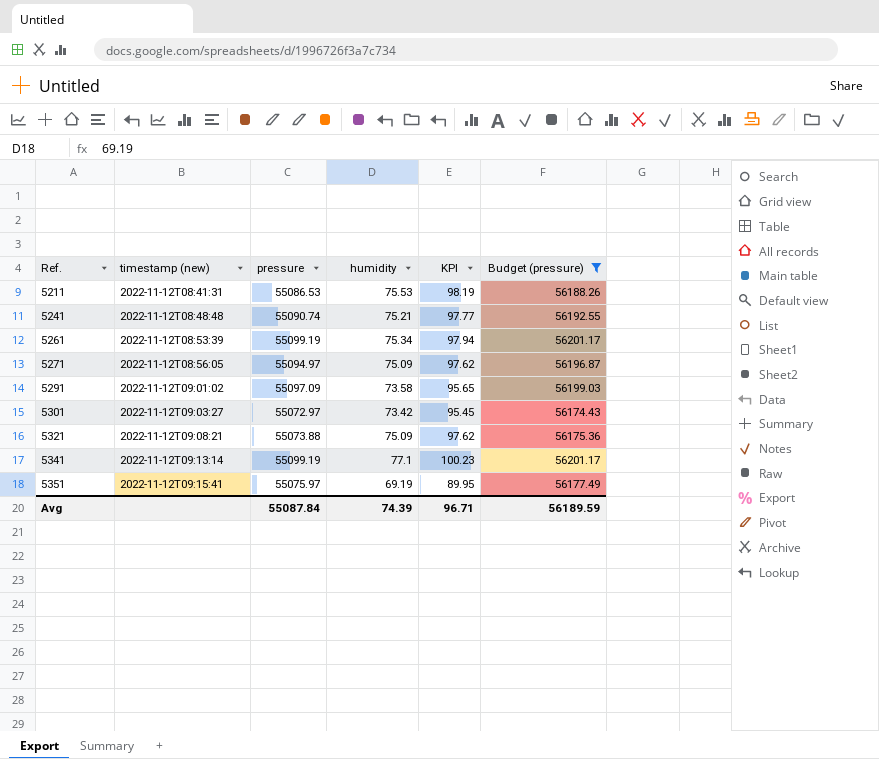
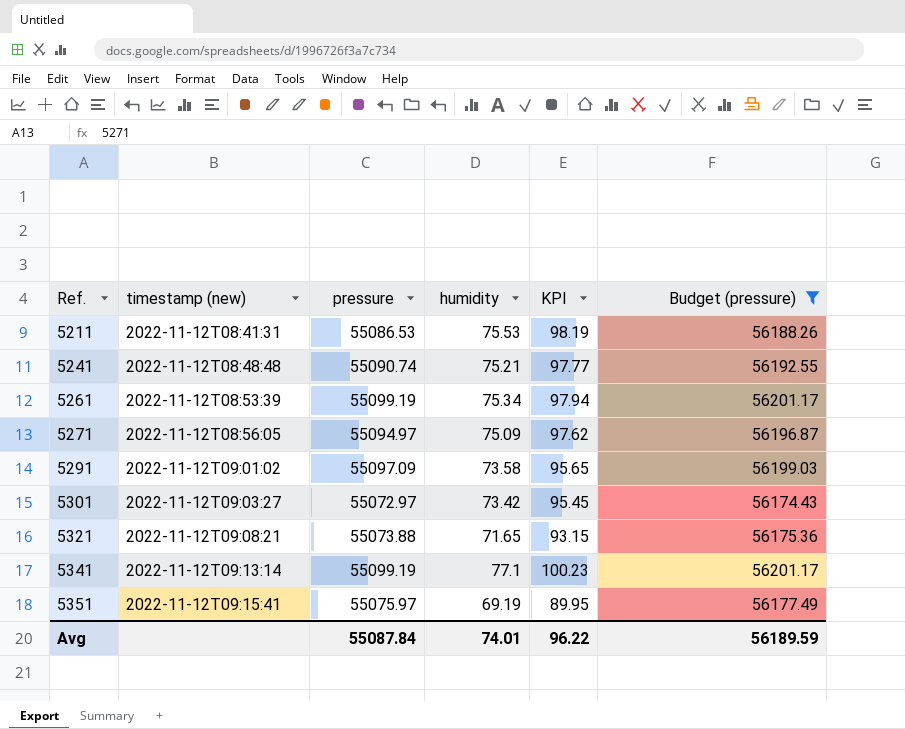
5321 | humidity: 75.09 -> 71.65
5321 | KPI: 97.62 -> 93.15
Avg | humidity: 74.39 -> 74.01
Avg | KPI: 96.71 -> 96.22

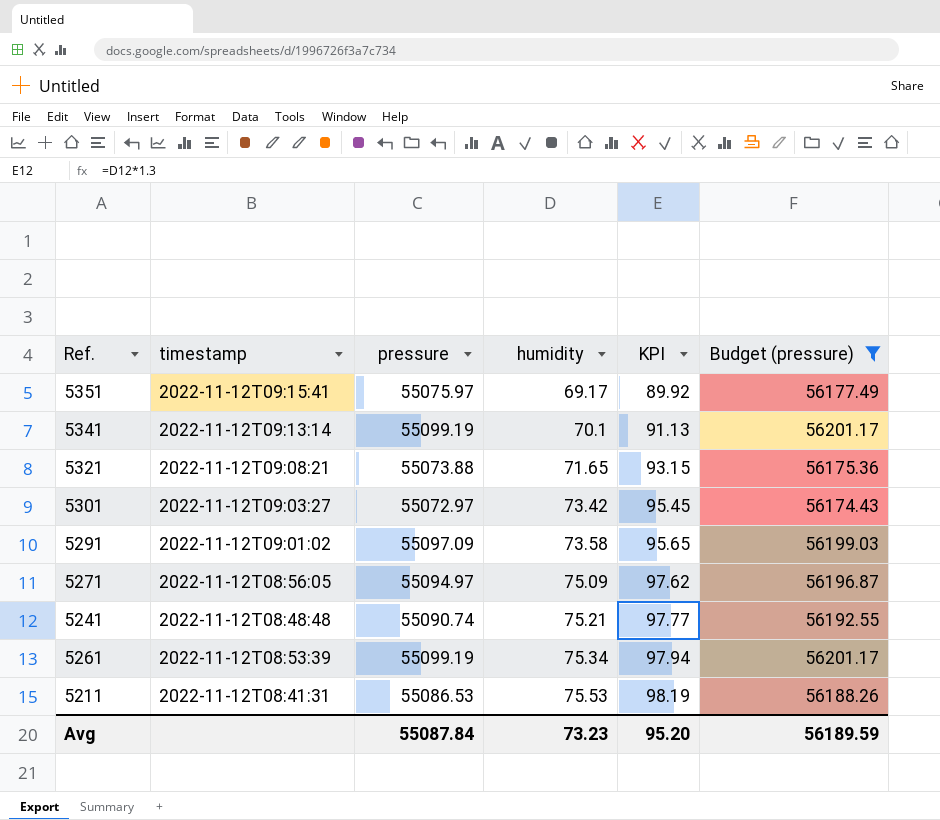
row order: Ref. ascending -> humidity ascending
column name: timestamp (new) -> timestamp
5351 | humidity: 69.19 -> 69.17
5351 | KPI: 89.95 -> 89.92
5341 | humidity: 77.1 -> 70.1
5341 | KPI: 100.23 -> 91.13
Avg | humidity: 74.01 -> 73.23
Avg | KPI: 96.22 -> 95.20

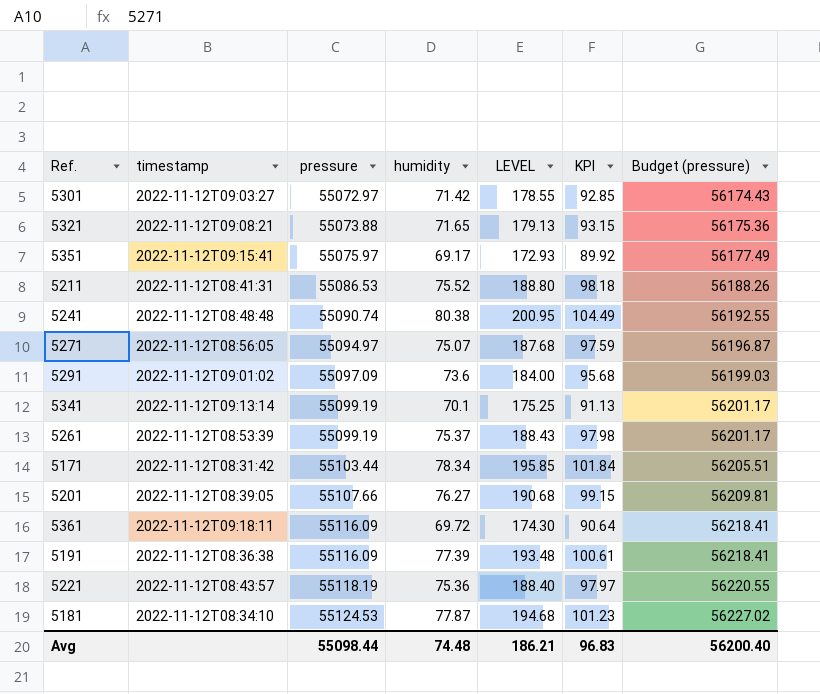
filter: Budget (pressure) <= 56201.17 -> none
row order: humidity ascending -> pressure ascending
column LEVEL | formula: none -> [humidity] * 2.5
5301 | humidity: 73.42 -> 71.42
5301 | KPI: 95.45 -> 92.85
5211 | humidity: 75.53 -> 75.52
5211 | KPI: 98.19 -> 98.18
5241 | humidity: 75.21 -> 80.38
5241 | KPI: 97.77 -> 104.49
5271 | humidity: 75.09 -> 75.07
5271 | KPI: 97.62 -> 97.59
5291 | humidity: 73.58 -> 73.6
5291 | KPI: 95.65 -> 95.68
5261 | humidity: 75.34 -> 75.37
5261 | KPI: 97.94 -> 97.98
Avg | pressure: 55087.84 -> 55098.44
Avg | humidity: 73.23 -> 74.48
Avg | KPI: 95.20 -> 96.83
Avg | Budget (pressure): 56189.59 -> 56200.40

